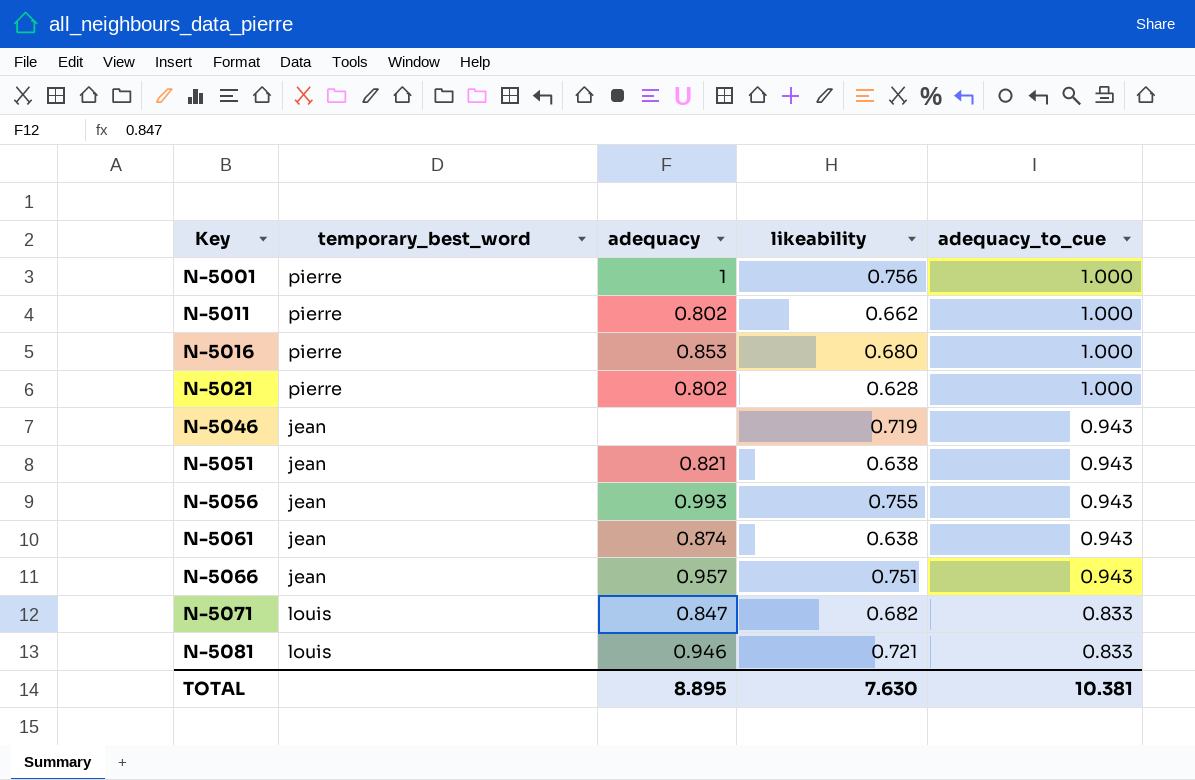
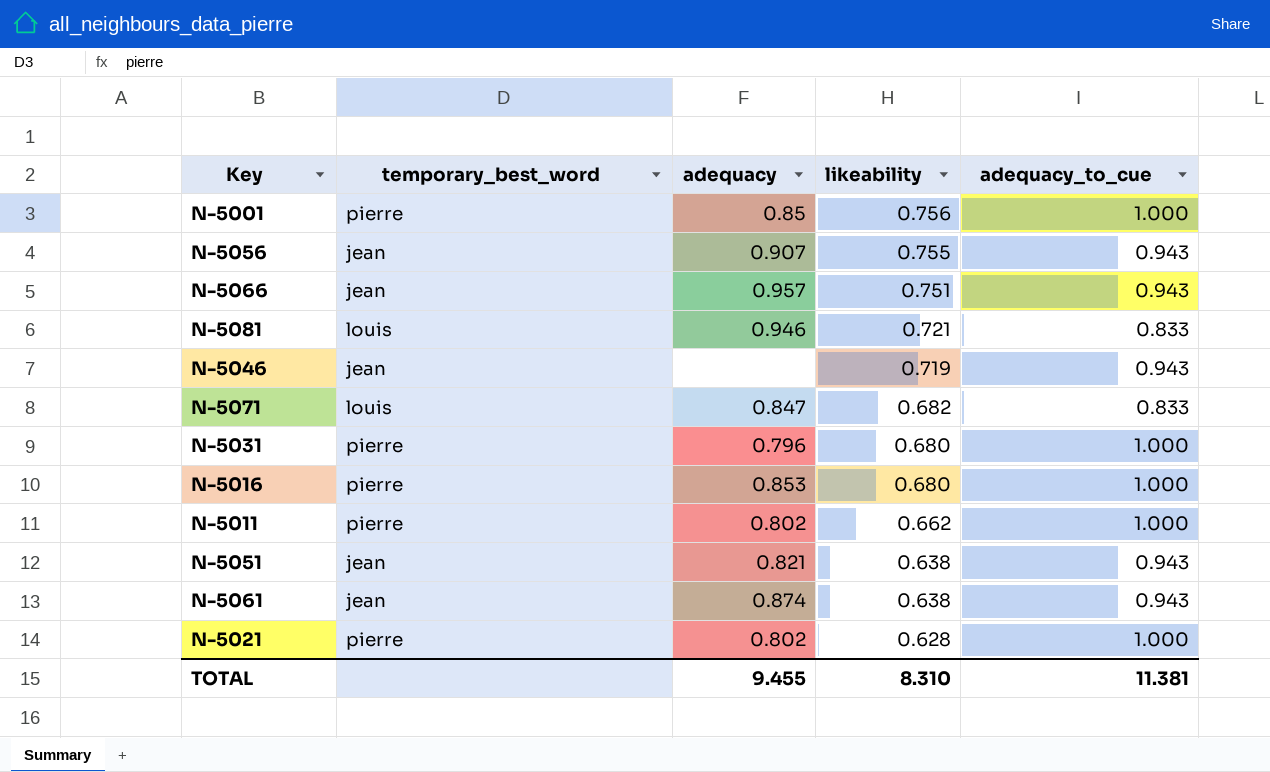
row order: Key ascending -> likeability descending
N-5001 | adequacy: 1 -> 0.85
N-5056 | adequacy: 0.993 -> 0.907
row N-5031: none -> pierre | 0.796 | 0.680 | 1.000
TOTAL | adequacy: 8.895 -> 9.455
TOTAL | likeability: 7.630 -> 8.310
TOTAL | adequacy_to_cue: 10.381 -> 11.381

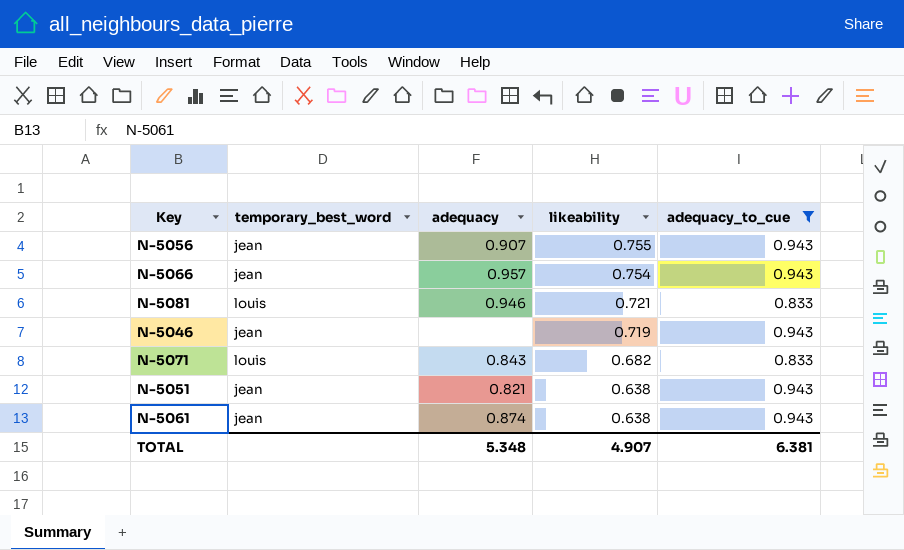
filter: none -> adequacy_to_cue != 1.000
N-5066 | likeability: 0.751 -> 0.754
N-5071 | adequacy: 0.847 -> 0.843
TOTAL | adequacy: 9.455 -> 5.348
TOTAL | likeability: 8.310 -> 4.907
TOTAL | adequacy_to_cue: 11.381 -> 6.381

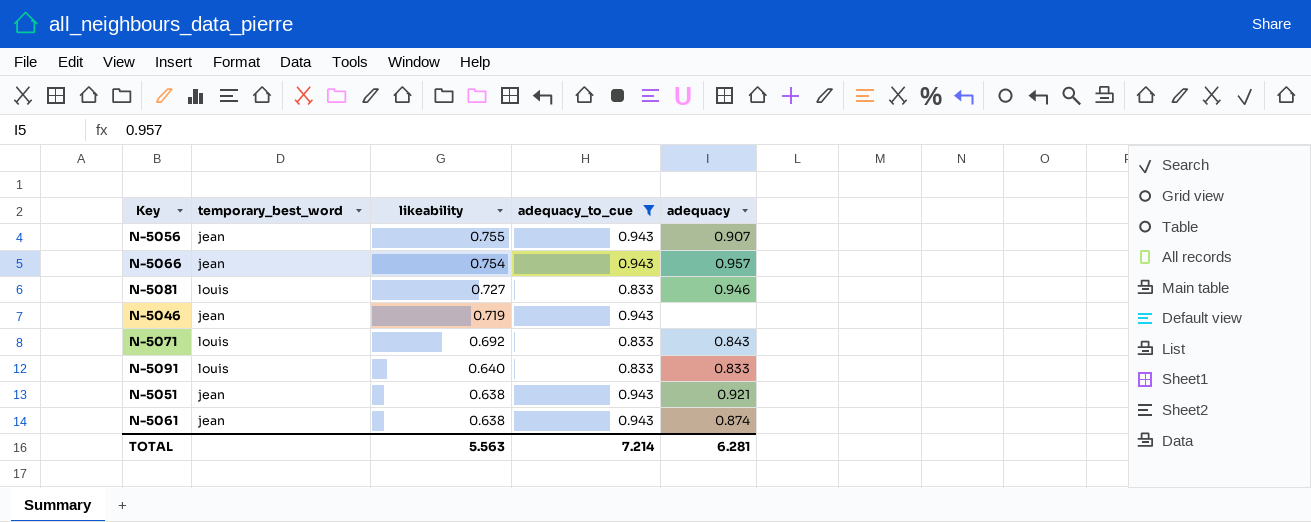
column adequacy | position: 3 -> 5
N-5081 | likeability: 0.721 -> 0.727
N-5071 | likeability: 0.682 -> 0.692
row N-5091: none -> louis | 0.640 | 0.833 | 0.833
N-5051 | adequacy: 0.821 -> 0.921
TOTAL | likeability: 4.907 -> 5.563
TOTAL | adequacy_to_cue: 6.381 -> 7.214
TOTAL | adequacy: 5.348 -> 6.281

